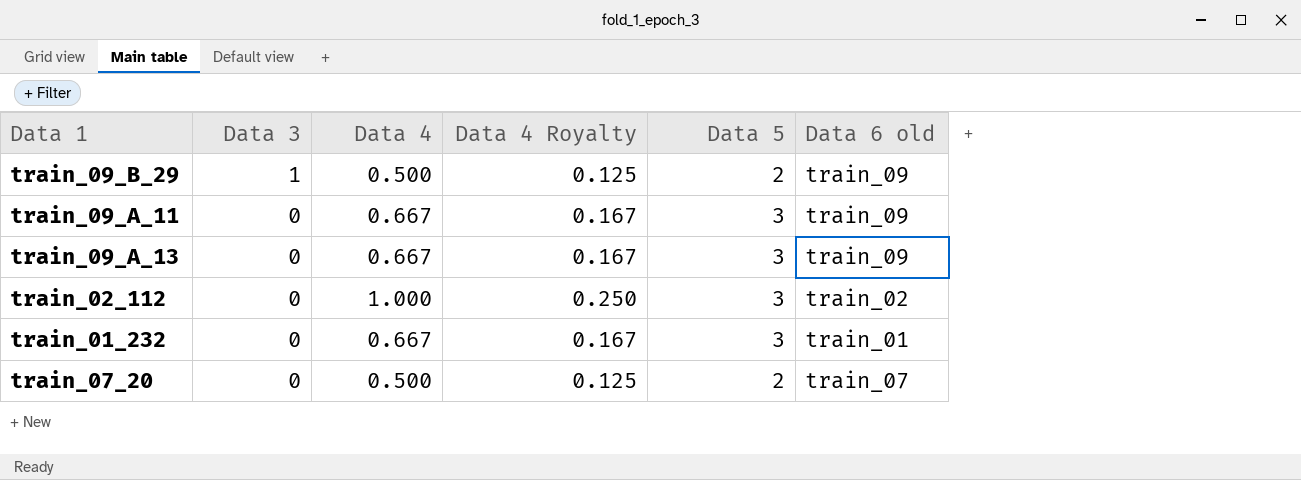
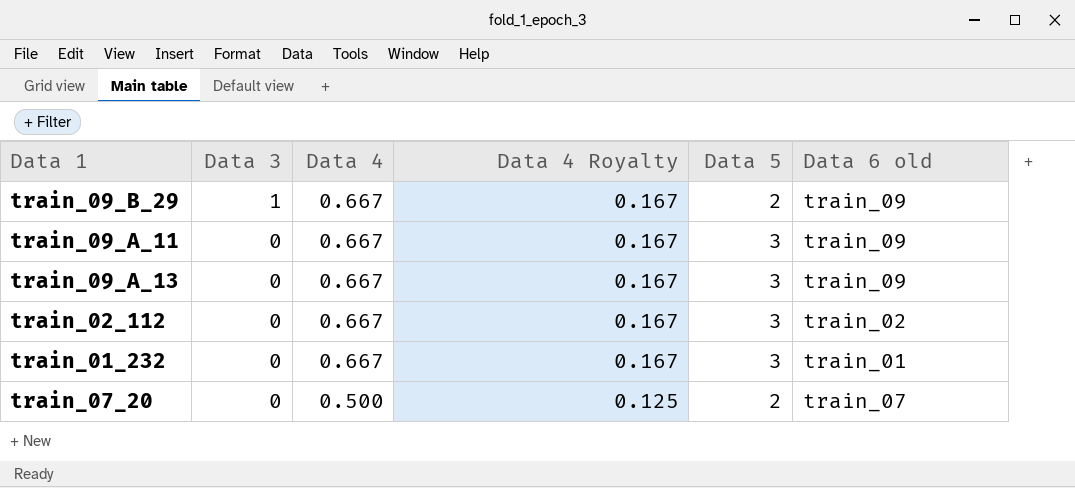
train_09_B_29 | Data 4: 0.500 -> 0.667
train_09_B_29 | Data 4 Royalty: 0.125 -> 0.167
train_02_112 | Data 4: 1.000 -> 0.667
train_02_112 | Data 4 Royalty: 0.250 -> 0.167

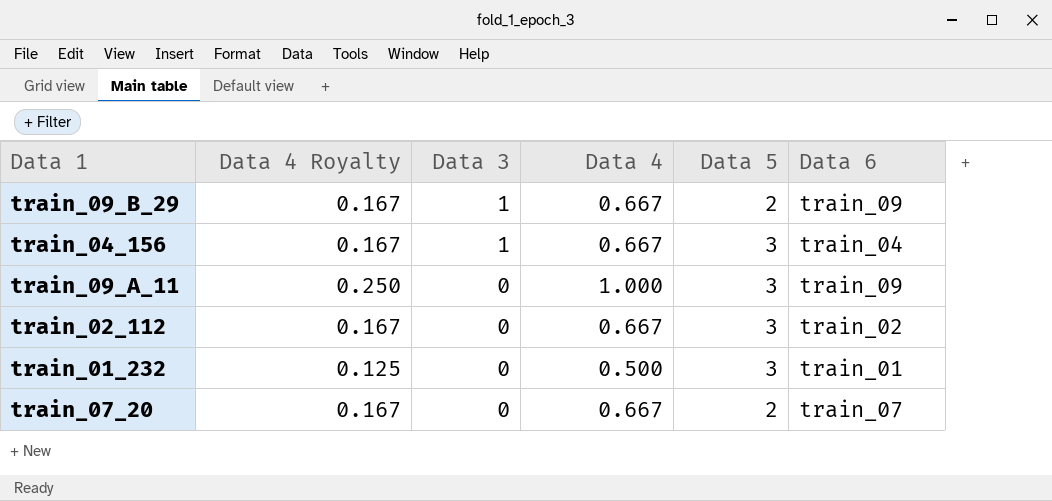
column Data 4 Royalty | position: 4 -> 2
column name: Data 6 old -> Data 6
row train_09_A_13: 0 | 0.667 | 0.167 | 3 | train_09 -> none
row train_04_156: none -> 0.167 | 1 | 0.667 | 3 | train_04
train_09_A_11 | Data 4 Royalty: 0.167 -> 0.250
train_09_A_11 | Data 4: 0.667 -> 1.000
train_01_232 | Data 4 Royalty: 0.167 -> 0.125
train_01_232 | Data 4: 0.667 -> 0.500
train_07_20 | Data 4 Royalty: 0.125 -> 0.167
train_07_20 | Data 4: 0.500 -> 0.667

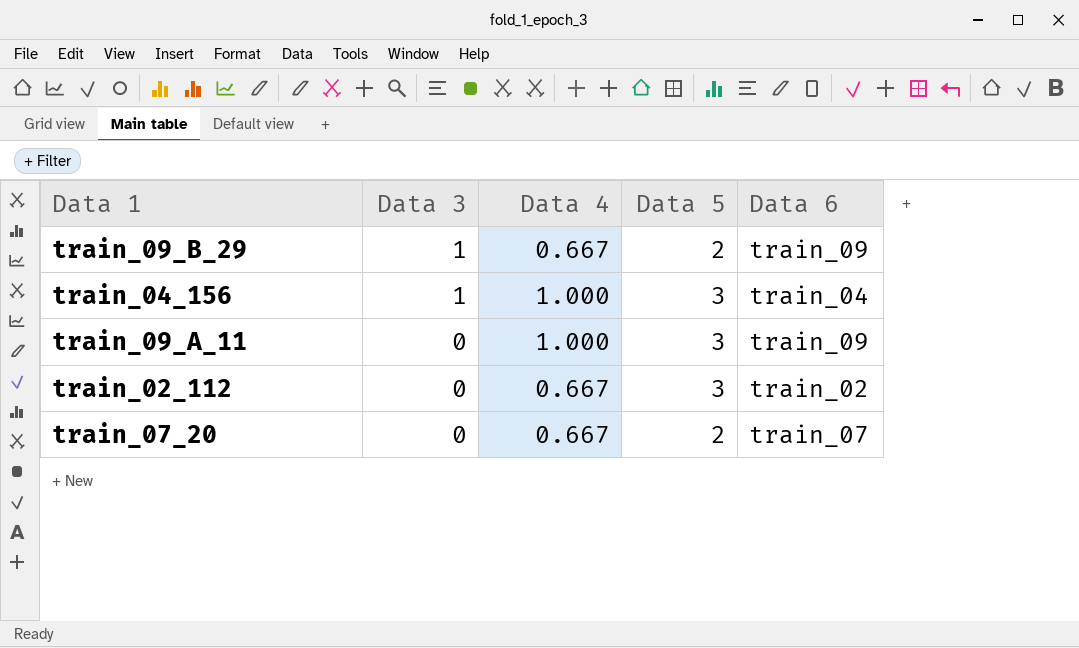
column Data 4 Royalty | formula: [Data 4] * 0.25 -> none
row train_01_232: 0.125 | 0 | 0.500 | 3 | train_01 -> none
train_04_156 | Data 4: 0.667 -> 1.000

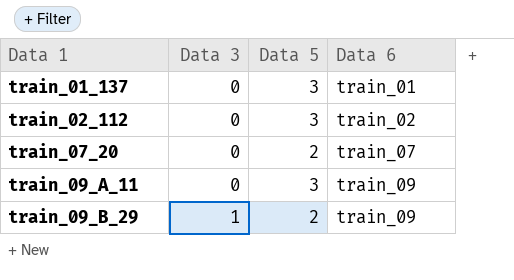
row order: Data 3 descending -> Data 1 ascending
column Data 4 | position: 3 -> none
row train_04_156: 1 | 1.000 | 3 | train_04 -> none
row train_01_137: none -> 0 | 3 | train_01

